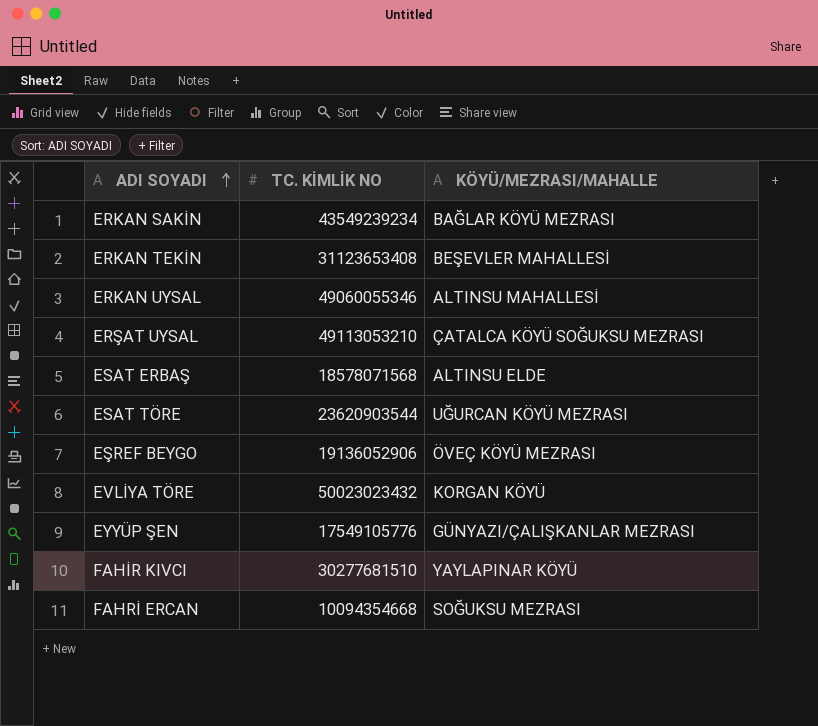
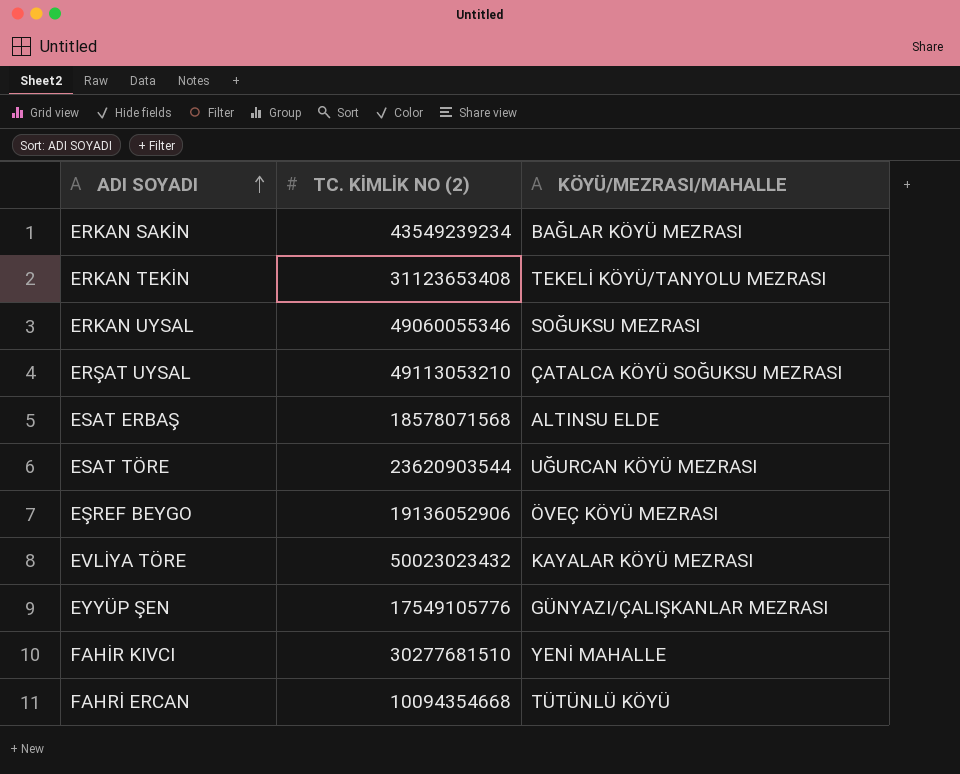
column name: TC. KİMLİK NO -> TC. KİMLİK NO (2)
ERKAN TEKİN | KÖYÜ/MEZRASI/MAHALLE: BEŞEVLER MAHALLESİ -> TEKELİ KÖYÜ/TANYOLU MEZRASI
ERKAN UYSAL | KÖYÜ/MEZRASI/MAHALLE: ALTINSU MAHALLESİ -> SOĞUKSU MEZRASI
EVLİYA TÖRE | KÖYÜ/MEZRASI/MAHALLE: KORGAN KÖYÜ -> KAYALAR KÖYÜ MEZRASI
FAHİR KIVCI | KÖYÜ/MEZRASI/MAHALLE: YAYLAPINAR KÖYÜ -> YENİ MAHALLE
FAHRİ ERCAN | KÖYÜ/MEZRASI/MAHALLE: SOĞUKSU MEZRASI -> TÜTÜNLÜ KÖYÜ

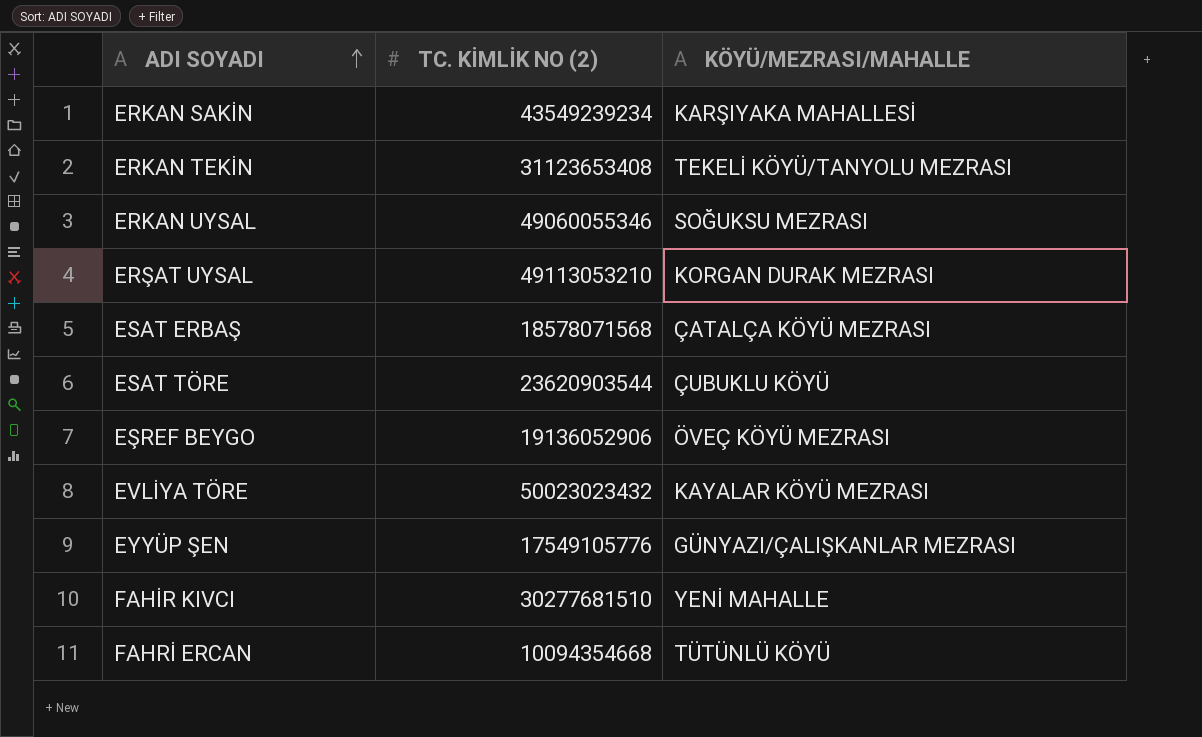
ERKAN SAKİN | KÖYÜ/MEZRASI/MAHALLE: BAĞLAR KÖYÜ MEZRASI -> KARŞIYAKA MAHALLESİ
ERŞAT UYSAL | KÖYÜ/MEZRASI/MAHALLE: ÇATALCA KÖYÜ SOĞUKSU MEZRASI -> KORGAN DURAK MEZRASI
ESAT ERBAŞ | KÖYÜ/MEZRASI/MAHALLE: ALTINSU ELDE -> ÇATALÇA KÖYÜ MEZRASI
ESAT TÖRE | KÖYÜ/MEZRASI/MAHALLE: UĞURCAN KÖYÜ MEZRASI -> ÇUBUKLU KÖYÜ

